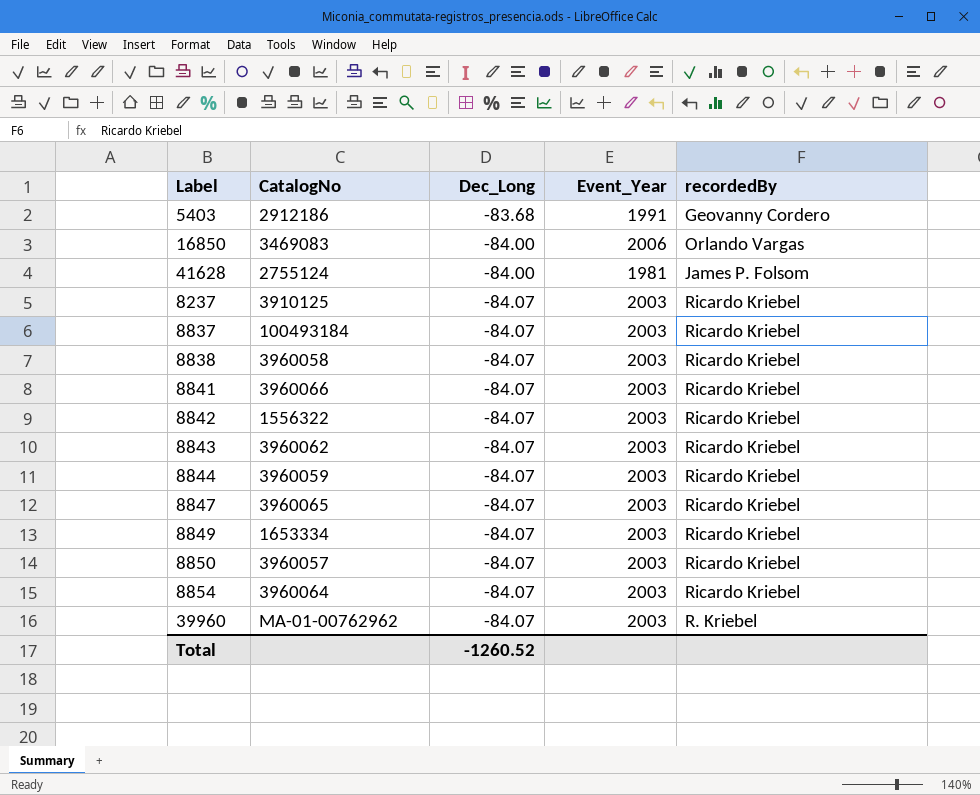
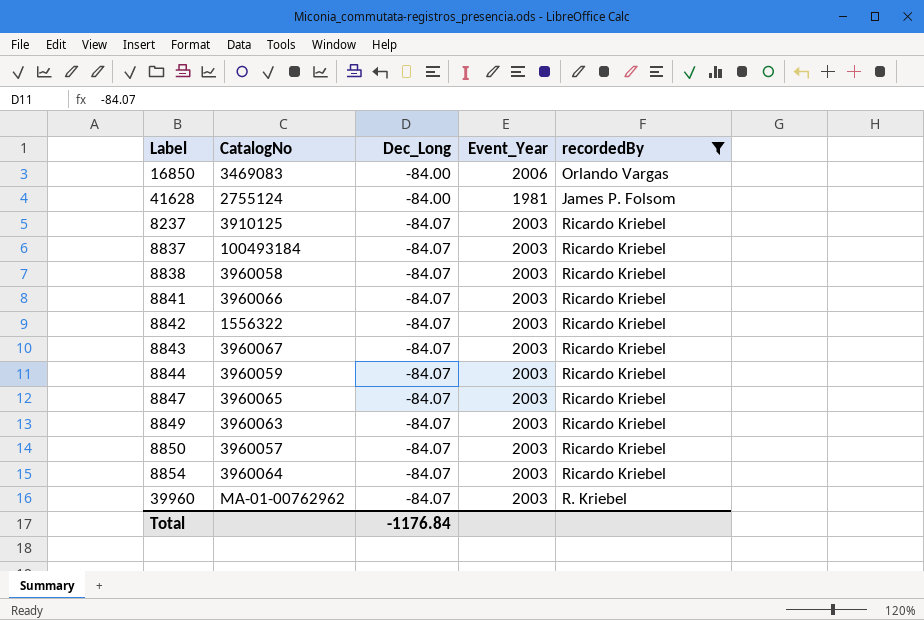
filter: none -> recordedBy != Geovanny Cordero
8843 | CatalogNo: 3960062 -> 3960067
8849 | CatalogNo: 1653334 -> 3960063
Total | Dec_Long: -1260.52 -> -1176.84

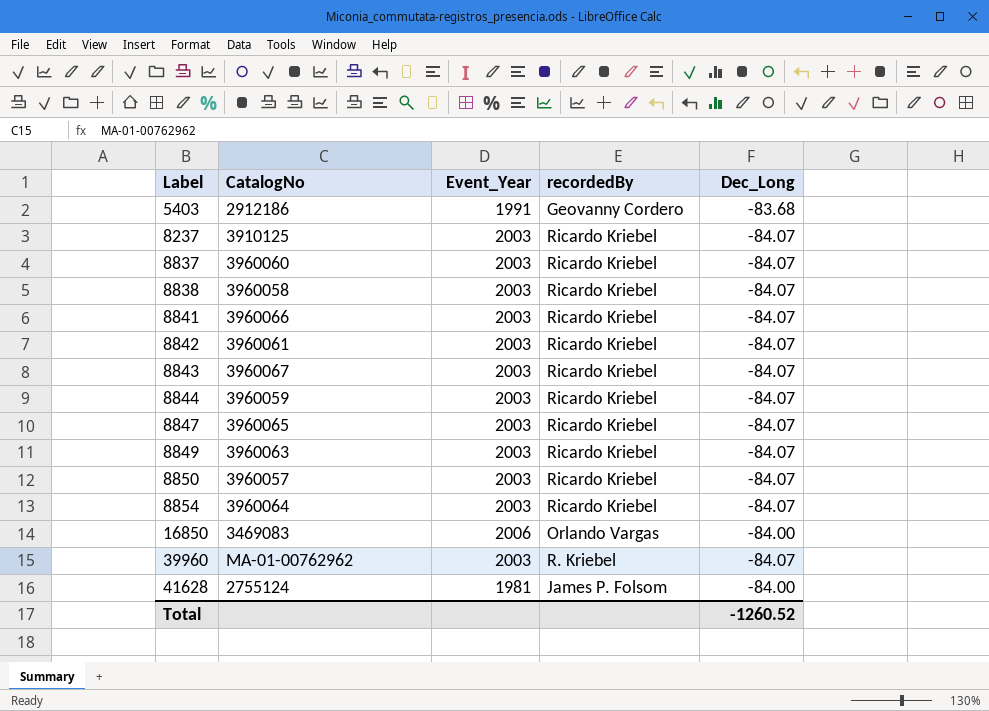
filter: recordedBy != Geovanny Cordero -> none
row order: Dec_Long descending -> Label ascending
column Dec_Long | position: 3 -> 5
8837 | CatalogNo: 100493184 -> 3960060
8842 | CatalogNo: 1556322 -> 3960061
Total | Dec_Long: -1176.84 -> -1260.52

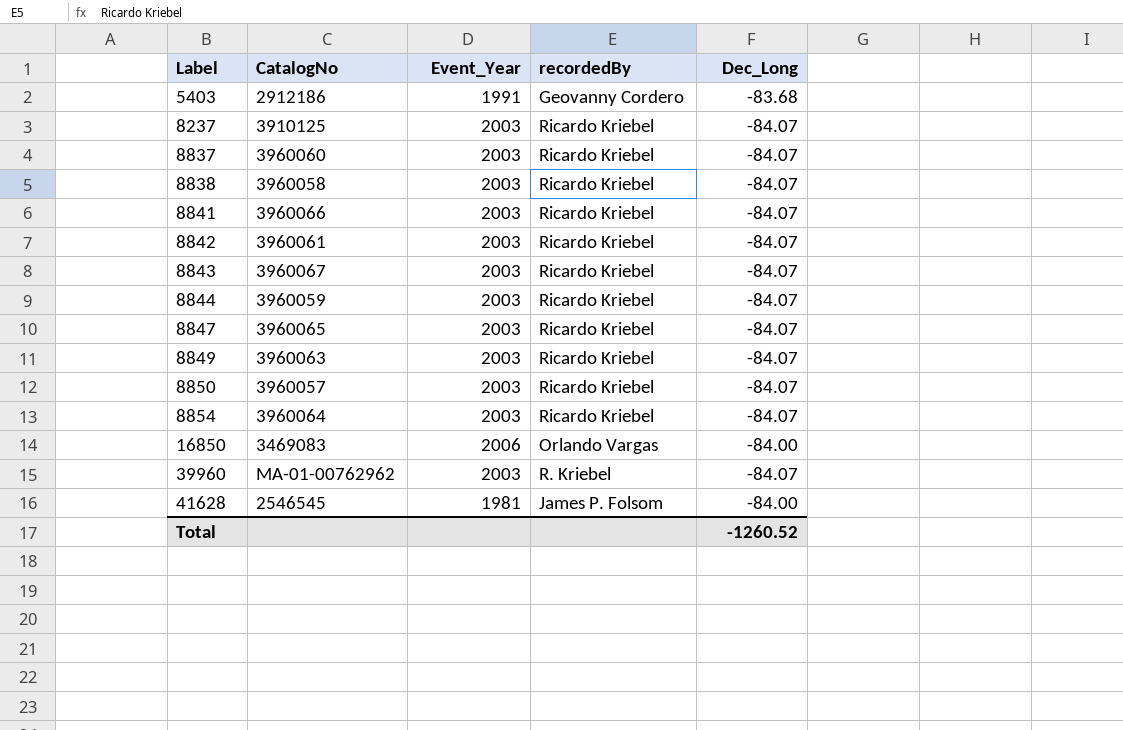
41628 | CatalogNo: 2755124 -> 2546545

